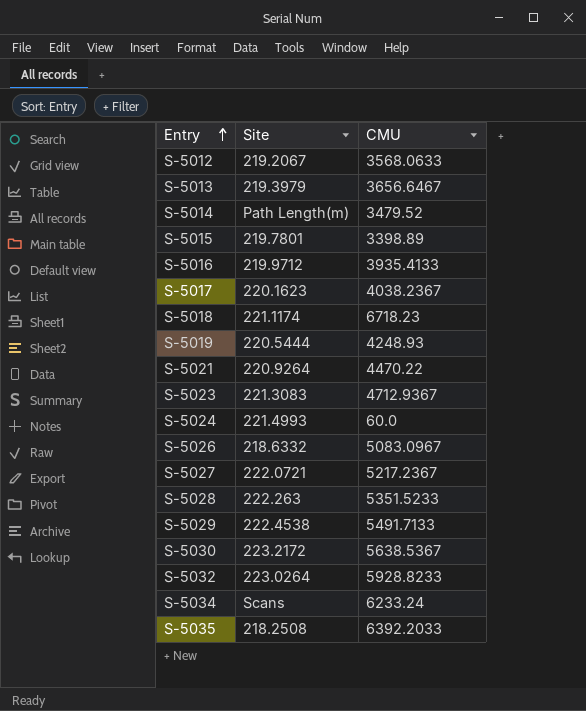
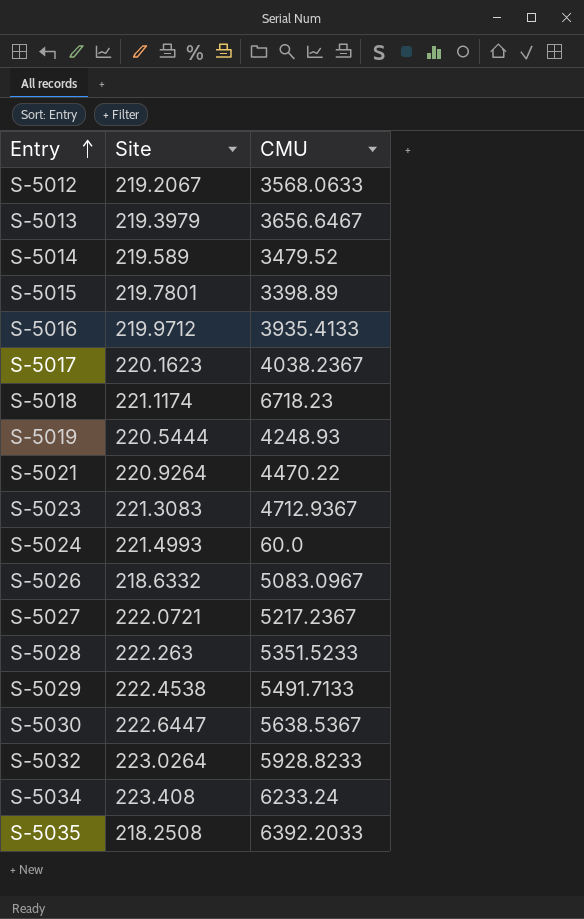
S-5014 | Site: Path Length(m) -> 219.589
S-5030 | Site: 223.2172 -> 222.6447
S-5034 | Site: Scans -> 223.408

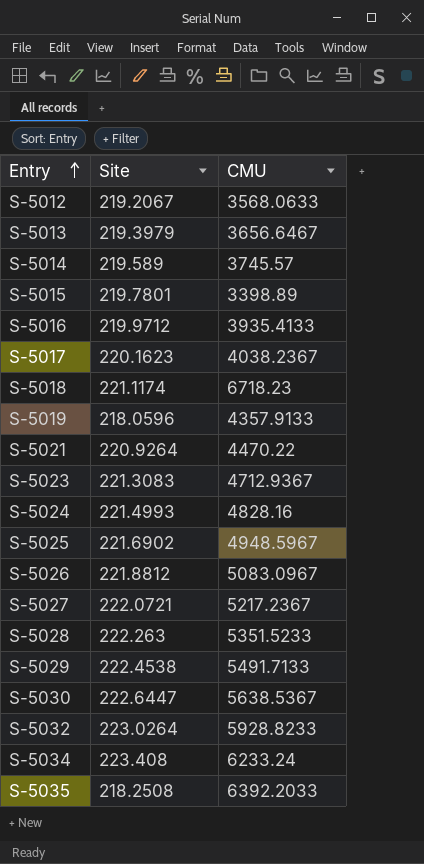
S-5014 | CMU: 3479.52 -> 3745.57
S-5019 | Site: 220.5444 -> 218.0596
S-5019 | CMU: 4248.93 -> 4357.9133
S-5024 | CMU: 60.0 -> 4828.16
row S-5025: none -> 221.6902 | 4948.5967
S-5026 | Site: 218.6332 -> 221.8812

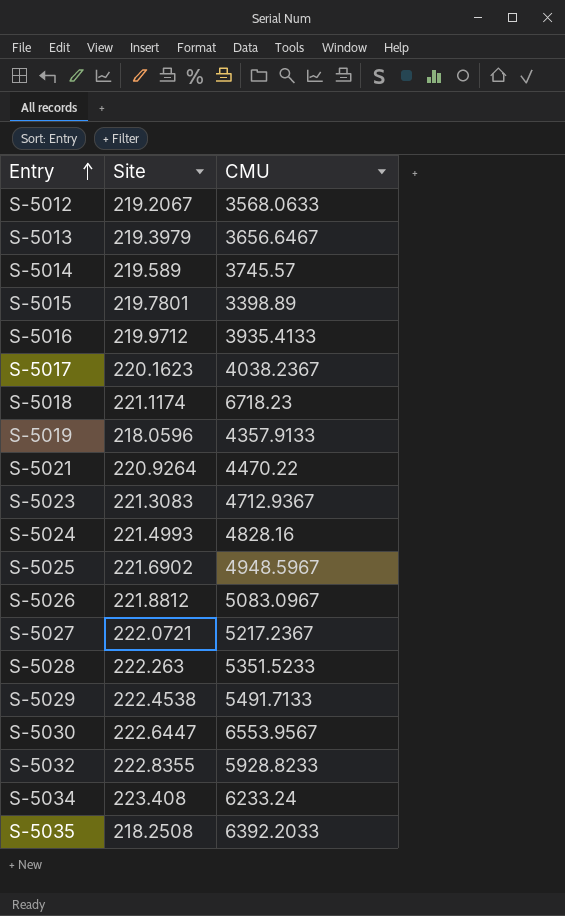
S-5030 | CMU: 5638.5367 -> 6553.9567
S-5032 | Site: 223.0264 -> 222.8355

